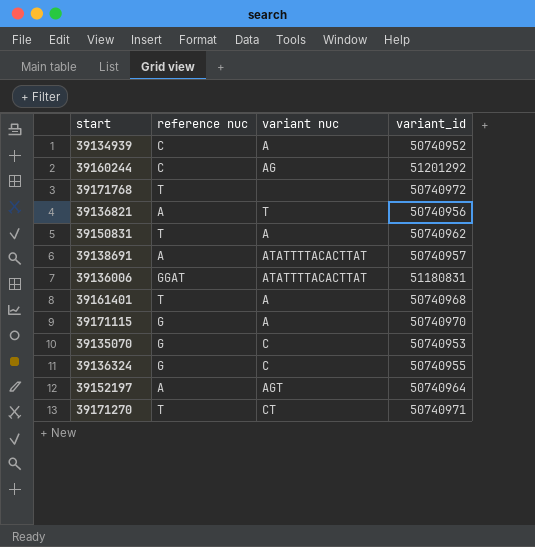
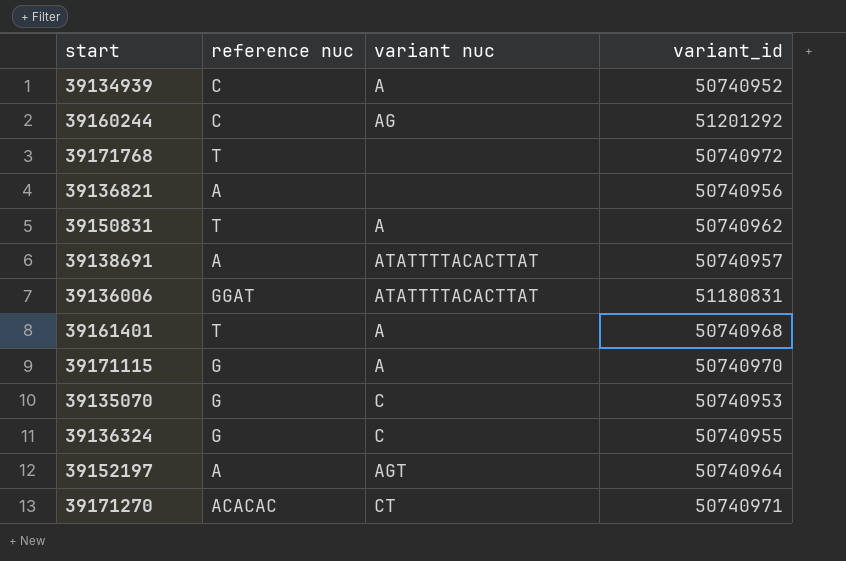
39136821 | variant nuc: T -> none
39171270 | reference nuc: T -> ACACAC

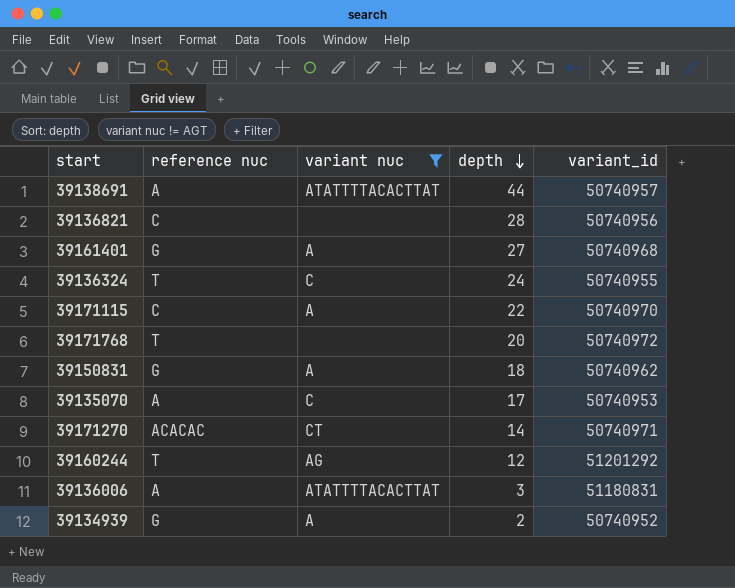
filter: none -> variant nuc != AGT
row order: none -> depth descending
column depth | position: none -> 4
39136821 | reference nuc: A -> C
39161401 | reference nuc: T -> G
39136324 | reference nuc: G -> T
39171115 | reference nuc: G -> C
39150831 | reference nuc: T -> G
39135070 | reference nuc: G -> A
39160244 | reference nuc: C -> T
39136006 | reference nuc: GGAT -> A
39134939 | reference nuc: C -> G

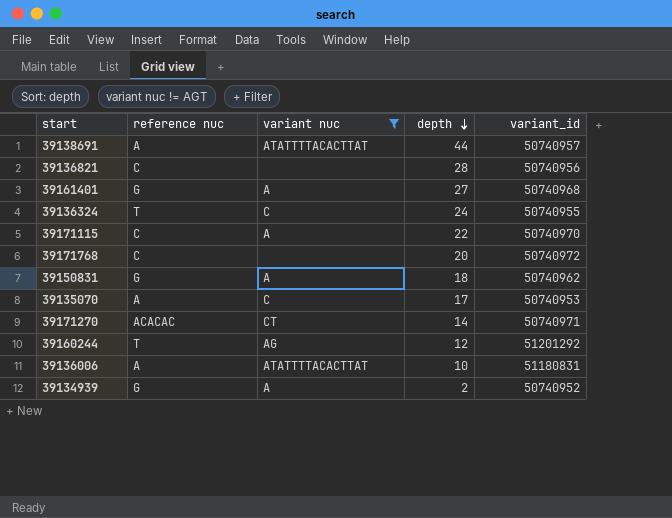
39171768 | reference nuc: T -> C
39136006 | depth: 3 -> 10

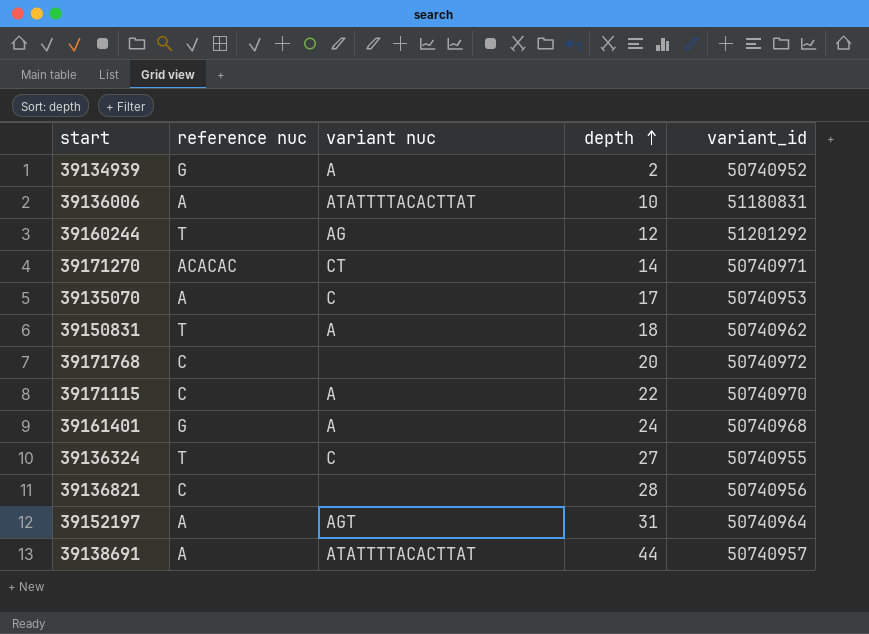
filter: variant nuc != AGT -> none
row order: depth descending -> depth ascending
39150831 | reference nuc: G -> T
39161401 | depth: 27 -> 24
39136324 | depth: 24 -> 27

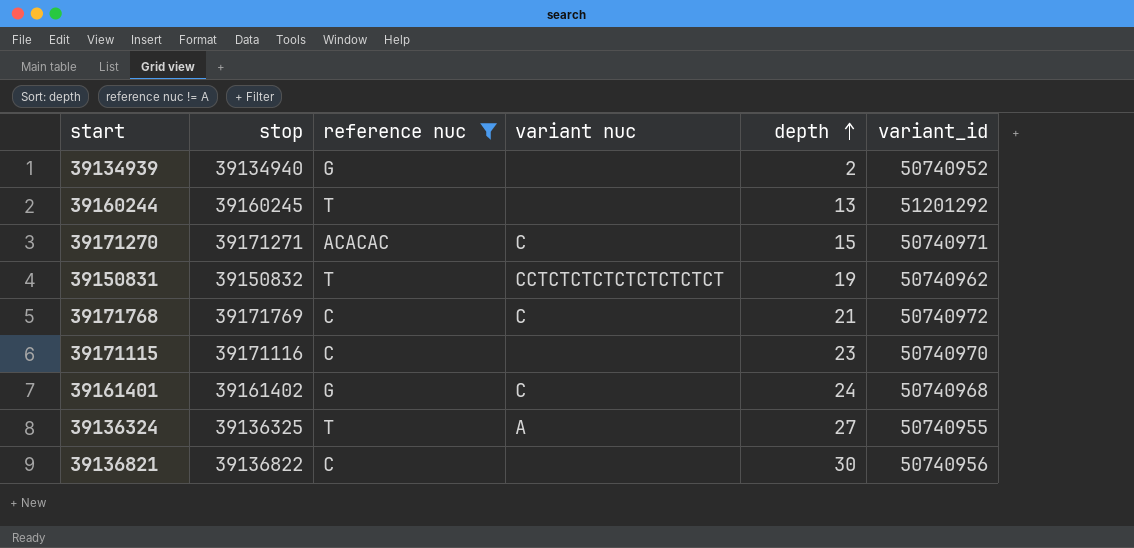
filter: none -> reference nuc != A
column stop | position: none -> 2
39134939 | variant nuc: A -> none
39160244 | variant nuc: AG -> none
39160244 | depth: 12 -> 13
39171270 | variant nuc: CT -> C
39171270 | depth: 14 -> 15
39150831 | variant nuc: A -> CCTCTCTCTCTCTCTCTCT
39150831 | depth: 18 -> 19
39171768 | variant nuc: none -> C
39171768 | depth: 20 -> 21
39171115 | variant nuc: A -> none
39171115 | depth: 22 -> 23
39161401 | variant nuc: A -> C
39136324 | variant nuc: C -> A
39136821 | depth: 28 -> 30

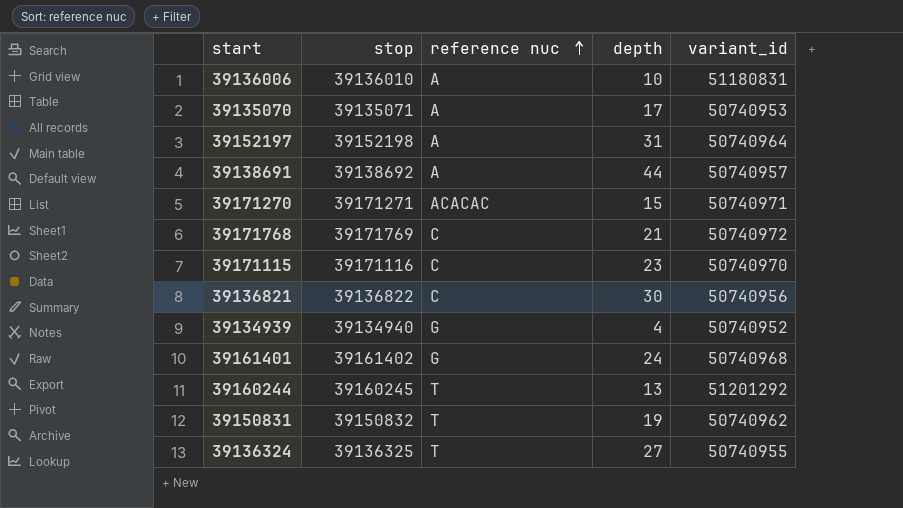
filter: reference nuc != A -> none
row order: depth ascending -> reference nuc ascending
column variant nuc | position: 4 -> none
39134939 | depth: 2 -> 4

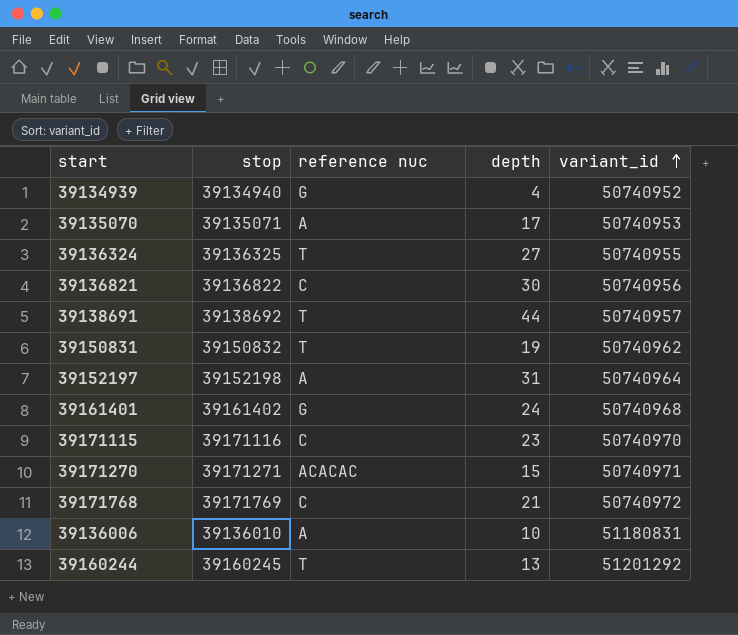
row order: reference nuc ascending -> variant_id ascending
39138691 | reference nuc: A -> T

